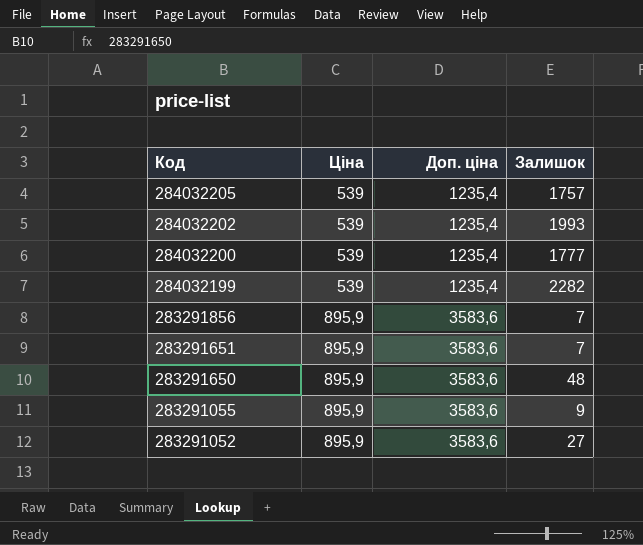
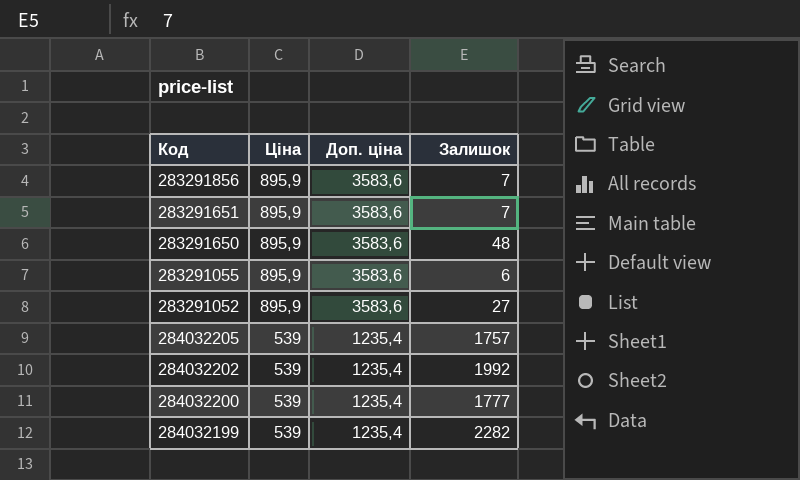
row order: Код descending -> Ціна descending
283291055 | Залишок: 9 -> 6
284032202 | Залишок: 1993 -> 1992

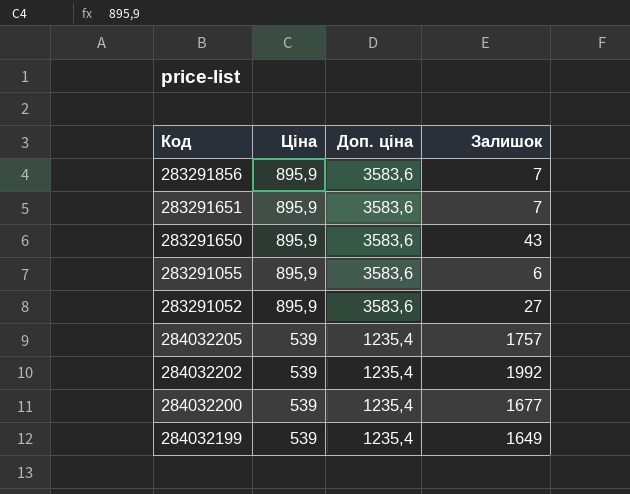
283291650 | Залишок: 48 -> 43
284032200 | Залишок: 1777 -> 1677
284032199 | Залишок: 2282 -> 1649

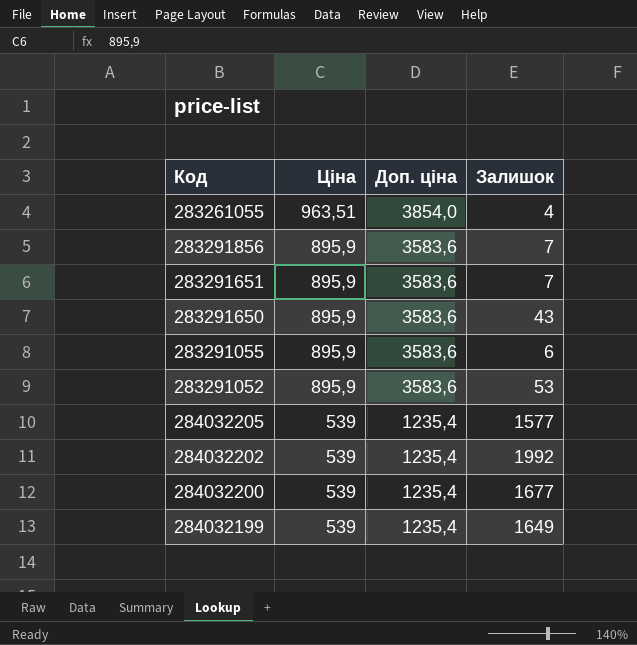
row 283261055: none -> 963,51 | 3854,0 | 4
283291052 | Залишок: 27 -> 53
284032205 | Залишок: 1757 -> 1577

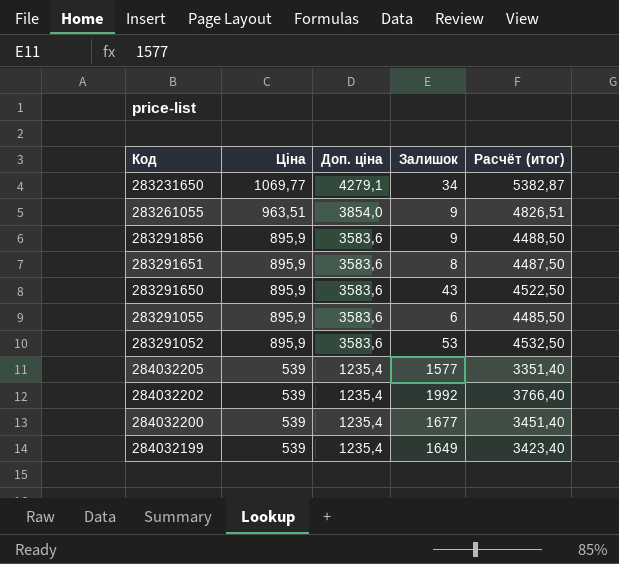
column Расчёт (итог) | formula: none -> [Ціна] + [Доп. ціна] + [Залишок]
row 283231650: none -> 1069,77 | 4279,1 | 34 | 5382,87
283261055 | Залишок: 4 -> 9
283291856 | Залишок: 7 -> 9
283291651 | Залишок: 7 -> 8

